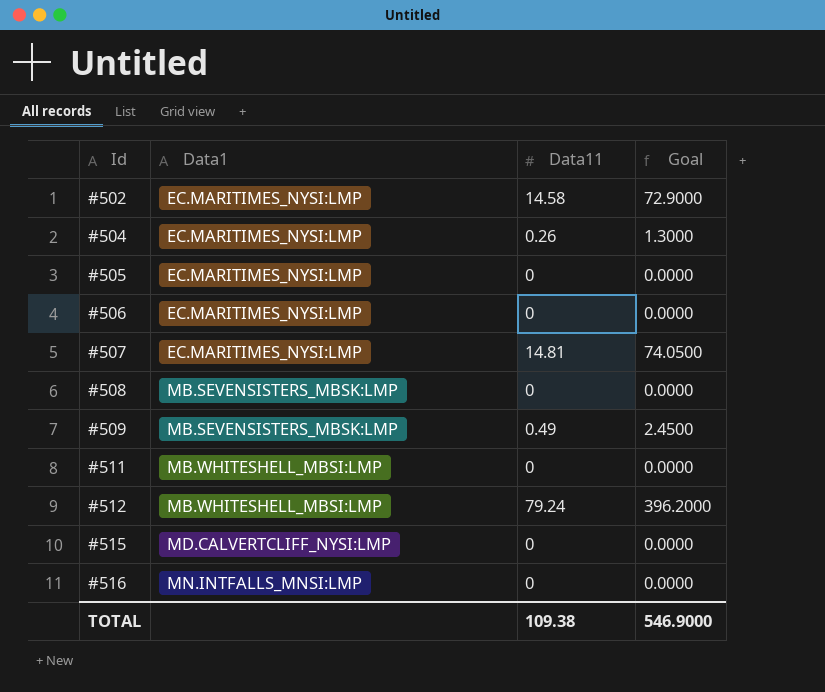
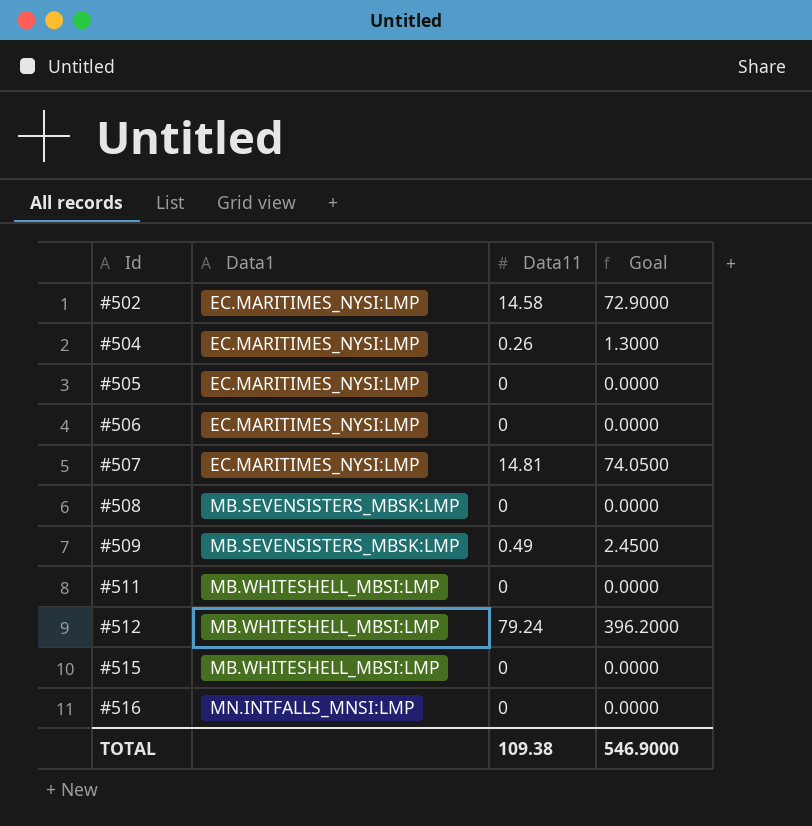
#515 | Data1: MD.CALVERTCLIFF_NYSI:LMP -> MB.WHITESHELL_MBSI:LMP

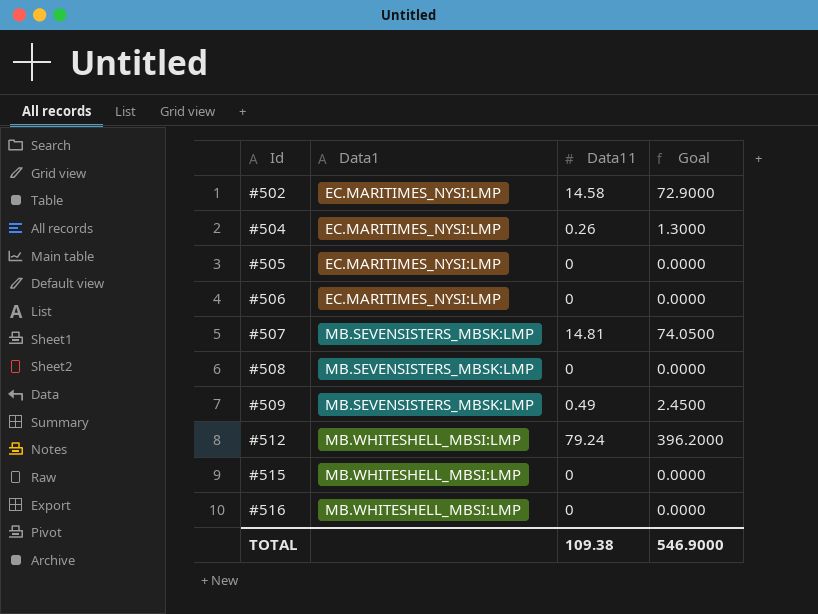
row #511: MB.WHITESHELL_MBSI:LMP | 0 | 0.0000 -> none
#507 | Data1: EC.MARITIMES_NYSI:LMP -> MB.SEVENSISTERS_MBSK:LMP
#516 | Data1: MN.INTFALLS_MNSI:LMP -> MB.WHITESHELL_MBSI:LMP

